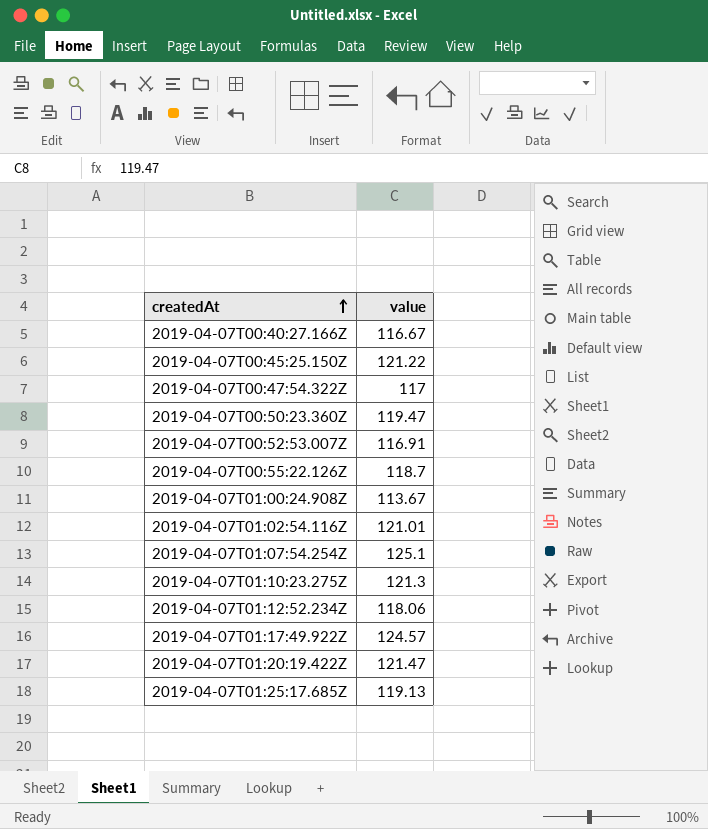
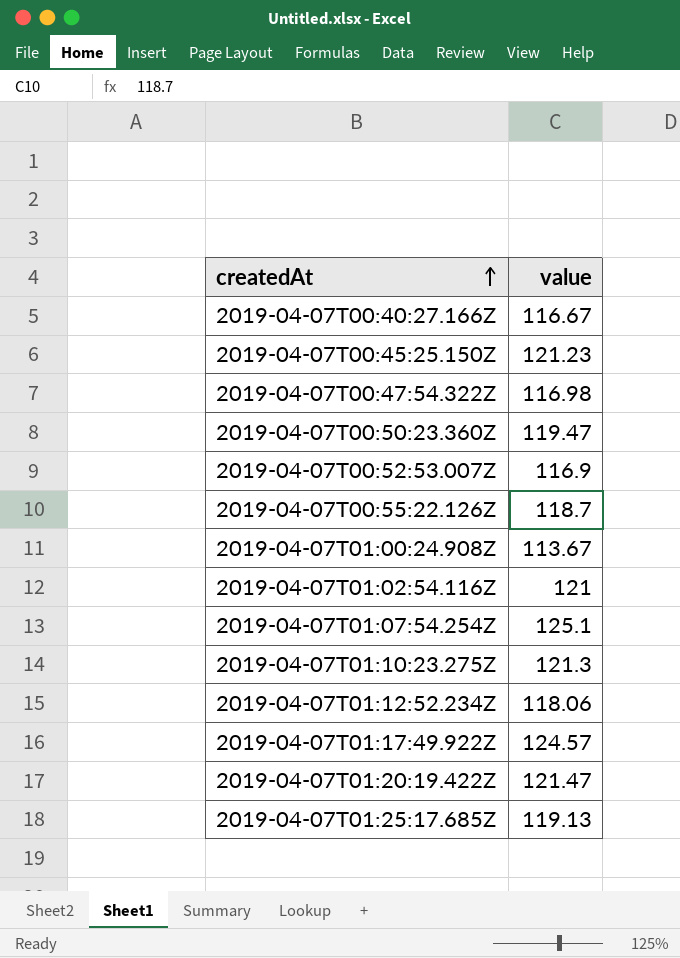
2019-04-07T00:45:25.150Z | value: 121.22 -> 121.23
2019-04-07T00:47:54.322Z | value: 117 -> 116.98
2019-04-07T00:52:53.007Z | value: 116.91 -> 116.9
2019-04-07T01:02:54.116Z | value: 121.01 -> 121

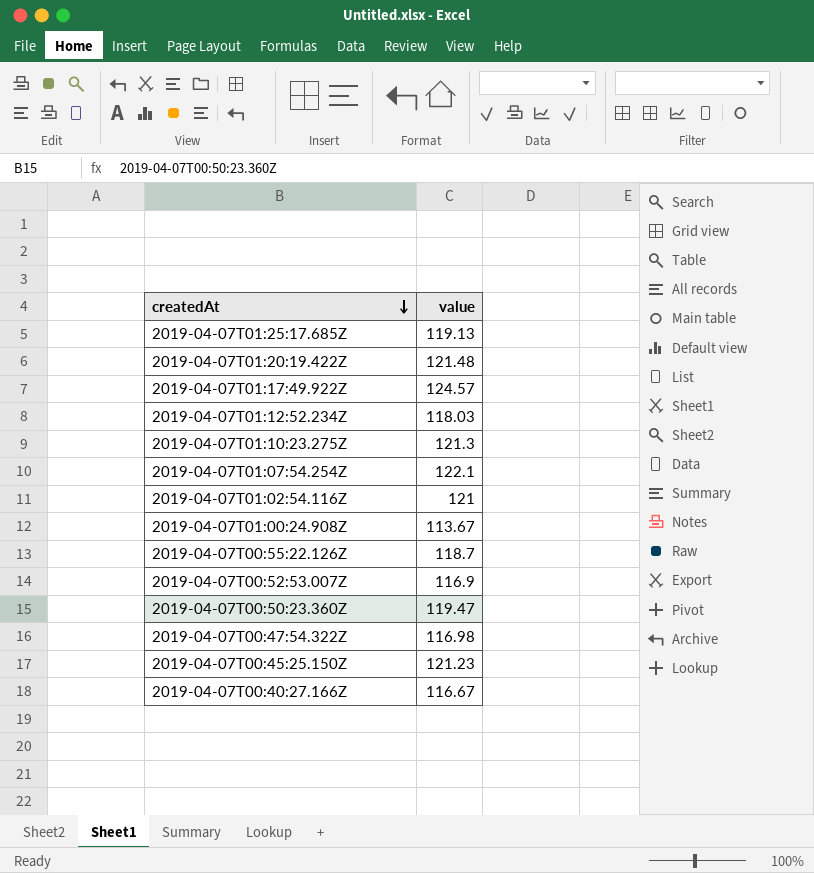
row order: createdAt ascending -> createdAt descending
2019-04-07T01:20:19.422Z | value: 121.47 -> 121.48
2019-04-07T01:12:52.234Z | value: 118.06 -> 118.03
2019-04-07T01:07:54.254Z | value: 125.1 -> 122.1

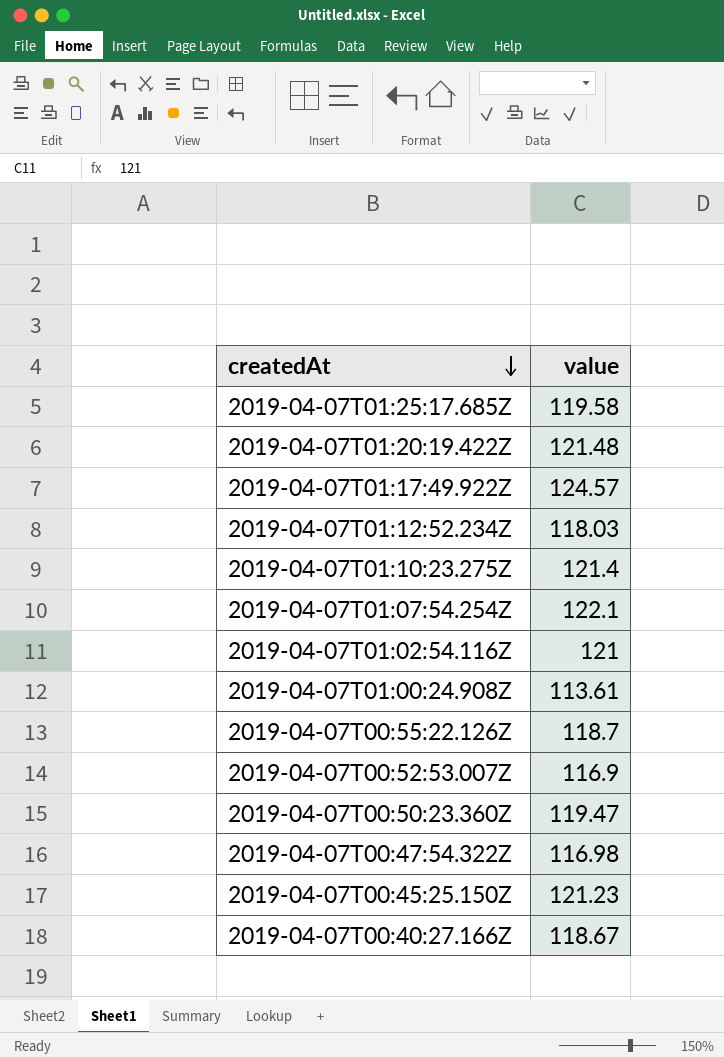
2019-04-07T01:25:17.685Z | value: 119.13 -> 119.58
2019-04-07T01:10:23.275Z | value: 121.3 -> 121.4
2019-04-07T01:00:24.908Z | value: 113.67 -> 113.61
2019-04-07T00:40:27.166Z | value: 116.67 -> 118.67

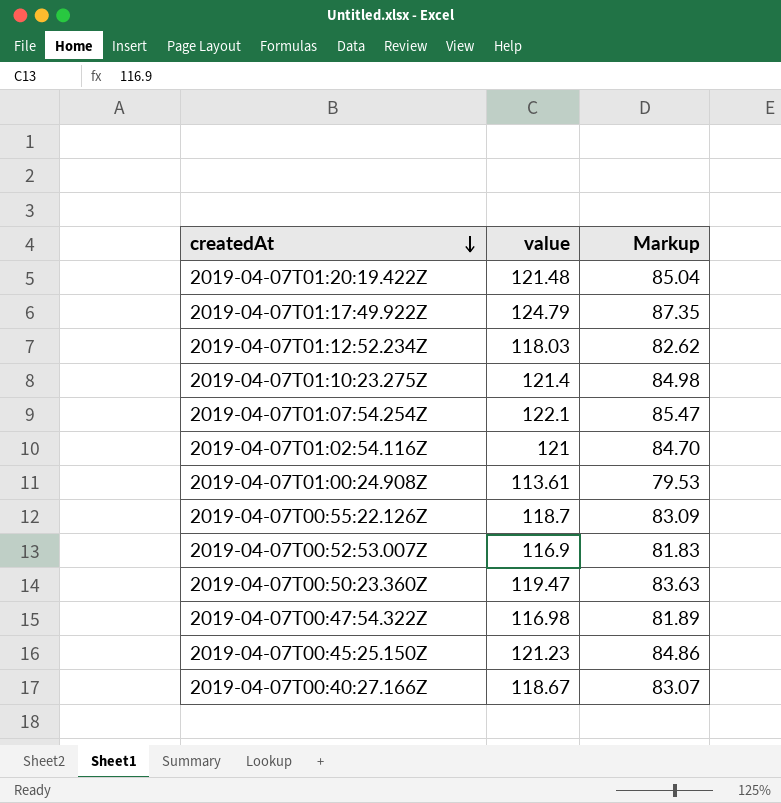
column Markup | formula: none -> [value] * 0.7
row 2019-04-07T01:25:17.685Z: 119.58 -> none
2019-04-07T01:17:49.922Z | value: 124.57 -> 124.79

